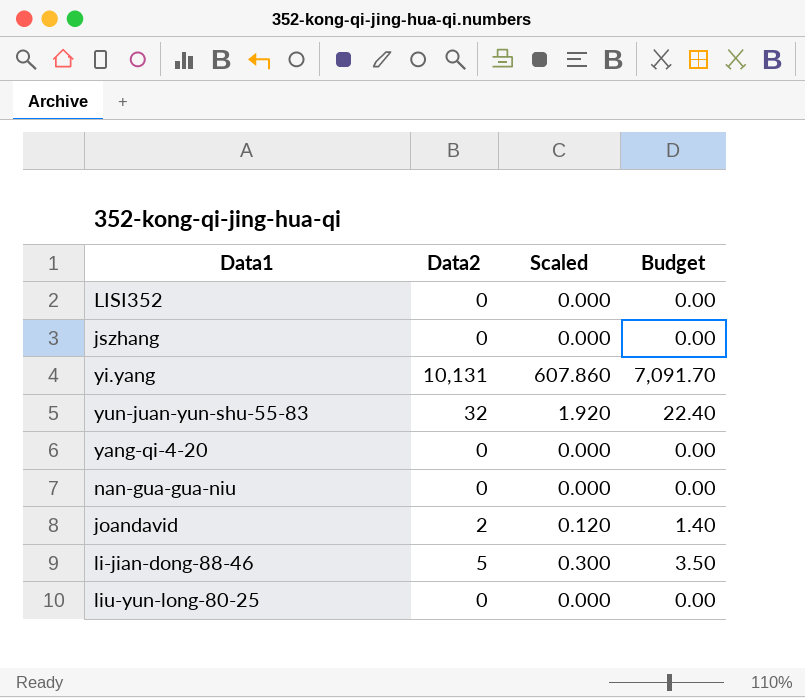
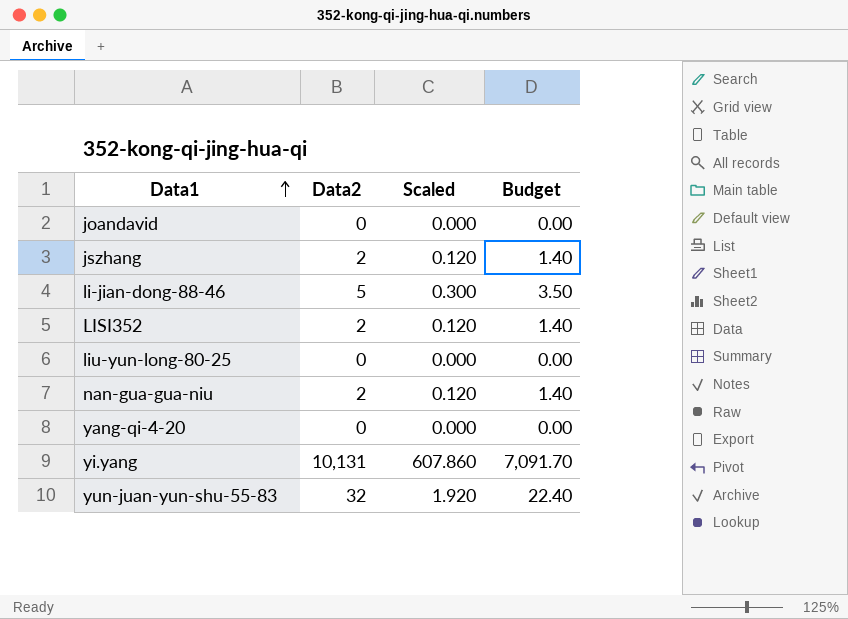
row order: none -> Data1 ascending
joandavid | Data2: 2 -> 0
joandavid | Scaled: 0.120 -> 0.000
joandavid | Budget: 1.40 -> 0.00
jszhang | Data2: 0 -> 2
jszhang | Scaled: 0.000 -> 0.120
jszhang | Budget: 0.00 -> 1.40
LISI352 | Data2: 0 -> 2
LISI352 | Scaled: 0.000 -> 0.120
LISI352 | Budget: 0.00 -> 1.40
nan-gua-gua-niu | Data2: 0 -> 2
nan-gua-gua-niu | Scaled: 0.000 -> 0.120
nan-gua-gua-niu | Budget: 0.00 -> 1.40

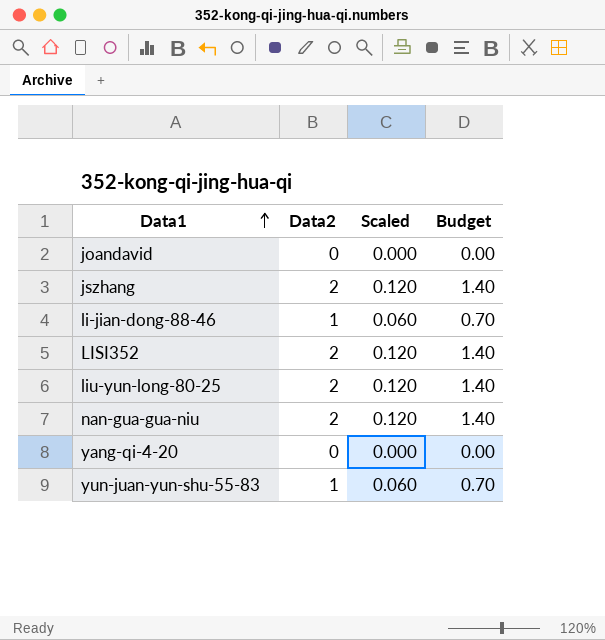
row yi.yang: 10,131 | 607.860 | 7,091.70 -> none
li-jian-dong-88-46 | Data2: 5 -> 1
li-jian-dong-88-46 | Scaled: 0.300 -> 0.060
li-jian-dong-88-46 | Budget: 3.50 -> 0.70
liu-yun-long-80-25 | Data2: 0 -> 2
liu-yun-long-80-25 | Scaled: 0.000 -> 0.120
liu-yun-long-80-25 | Budget: 0.00 -> 1.40
yun-juan-yun-shu-55-83 | Data2: 32 -> 1
yun-juan-yun-shu-55-83 | Scaled: 1.920 -> 0.060
yun-juan-yun-shu-55-83 | Budget: 22.40 -> 0.70

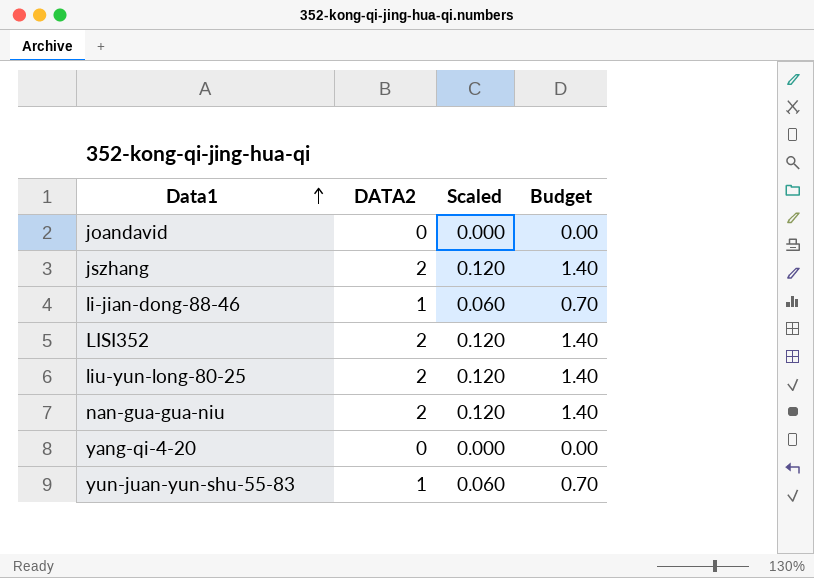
column name: Data2 -> DATA2

